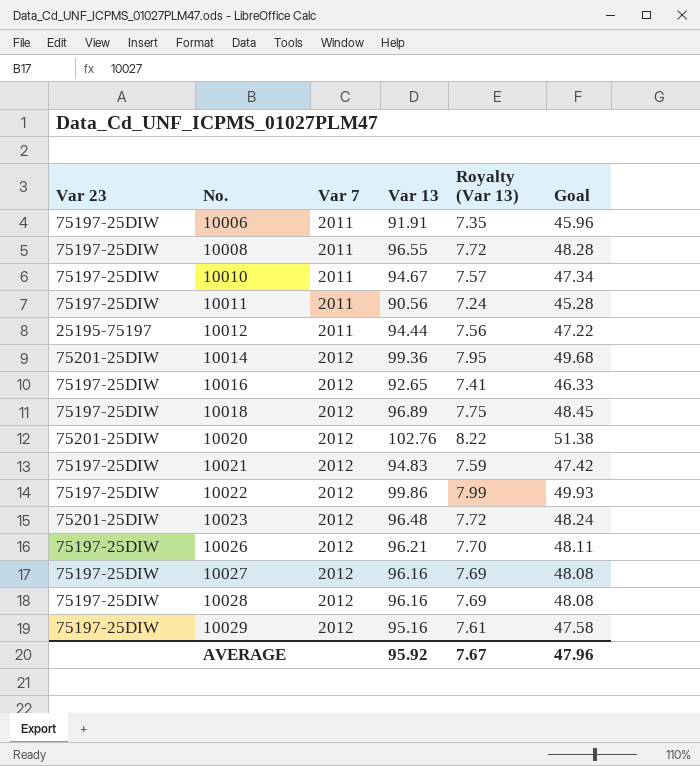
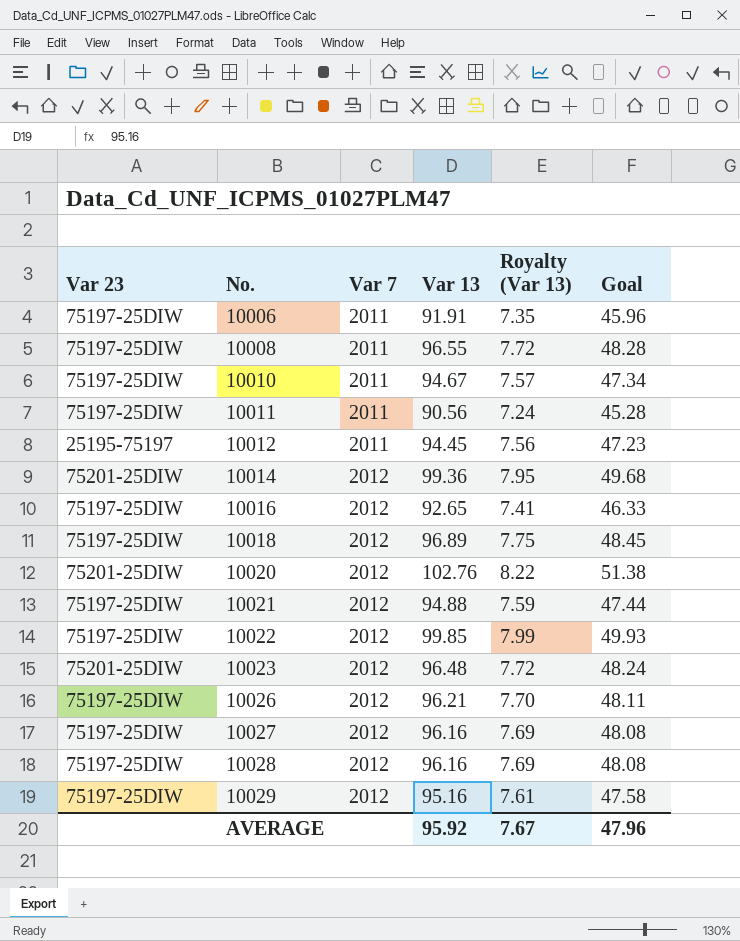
10012 | Var 13: 94.44 -> 94.45
10012 | Goal: 47.22 -> 47.23
10021 | Var 13: 94.83 -> 94.88
10021 | Goal: 47.42 -> 47.44
10022 | Var 13: 99.86 -> 99.85

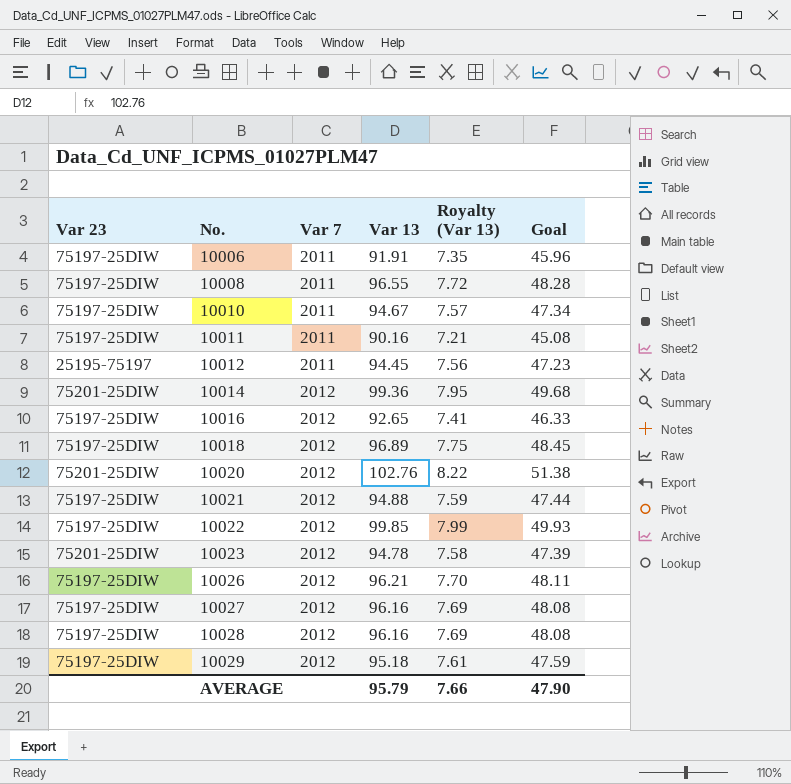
10011 | Var 13: 90.56 -> 90.16
10011 | Royalty (Var 13): 7.24 -> 7.21
10011 | Goal: 45.28 -> 45.08
10023 | Var 13: 96.48 -> 94.78
10023 | Royalty (Var 13): 7.72 -> 7.58
10023 | Goal: 48.24 -> 47.39
10029 | Var 13: 95.16 -> 95.18
10029 | Goal: 47.58 -> 47.59
AVERAGE | Var 13: 95.92 -> 95.79
AVERAGE | Royalty (Var 13): 7.67 -> 7.66
AVERAGE | Goal: 47.96 -> 47.90

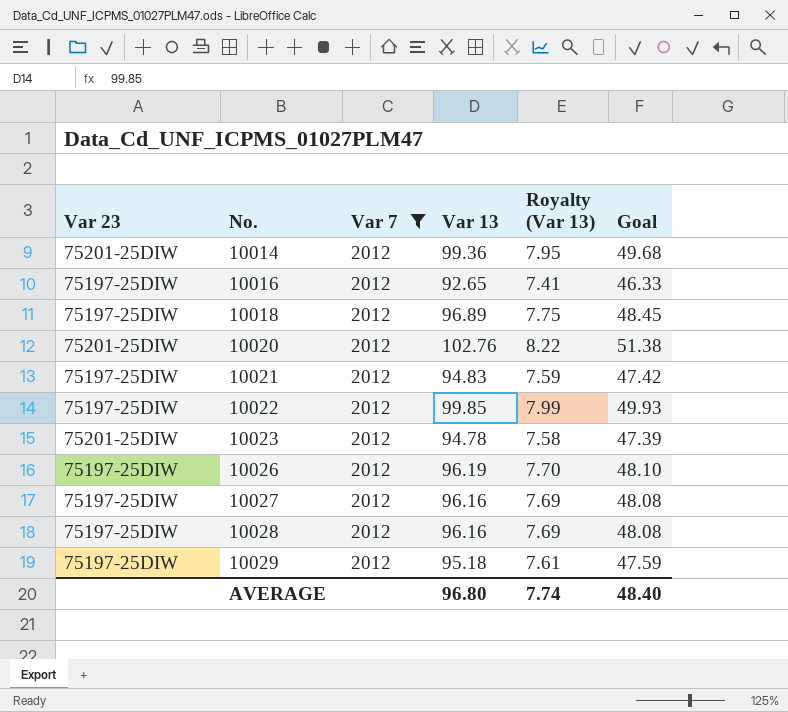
filter: none -> Var 7 = 2012
10021 | Var 13: 94.88 -> 94.83
10021 | Goal: 47.44 -> 47.42
10026 | Var 13: 96.21 -> 96.19
10026 | Goal: 48.11 -> 48.10
AVERAGE | Var 13: 95.79 -> 96.80
AVERAGE | Royalty (Var 13): 7.66 -> 7.74
AVERAGE | Goal: 47.90 -> 48.40

